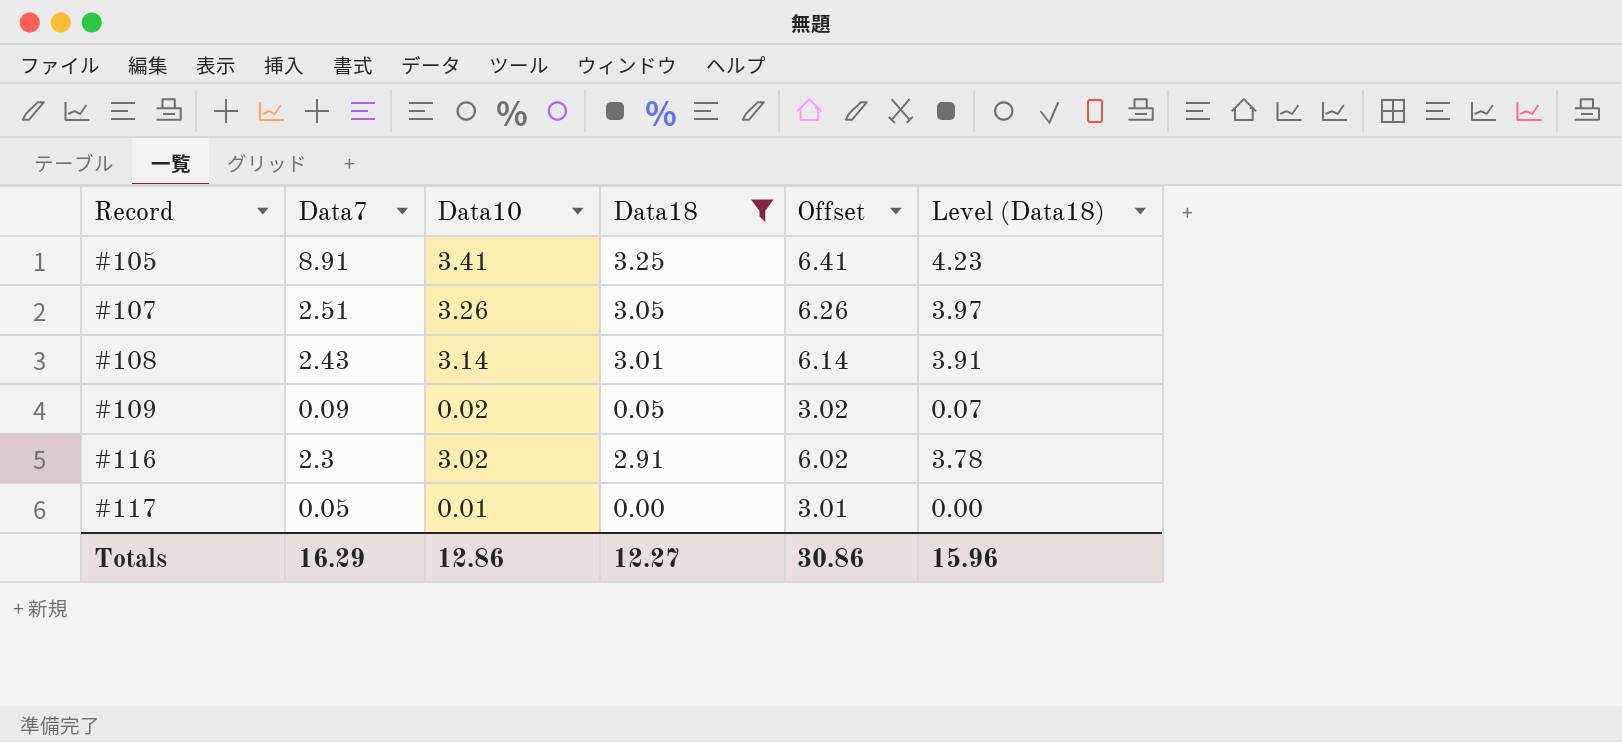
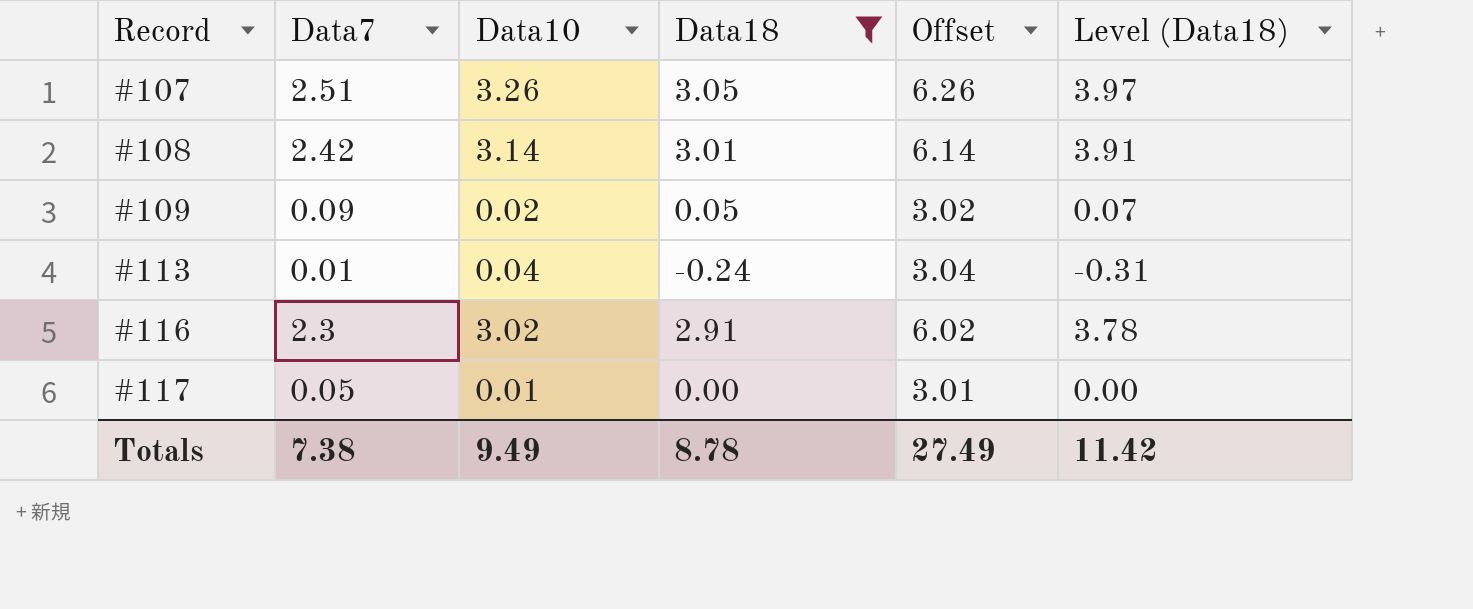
row #105: 8.91 | 3.41 | 3.25 | 6.41 | 4.23 -> none
#108 | Data7: 2.43 -> 2.42
row #113: none -> 0.01 | 0.04 | -0.24 | 3.04 | -0.31
Totals | Data7: 16.29 -> 7.38
Totals | Data10: 12.86 -> 9.49
Totals | Data18: 12.27 -> 8.78
Totals | Offset: 30.86 -> 27.49
Totals | Level (Data18): 15.96 -> 11.42

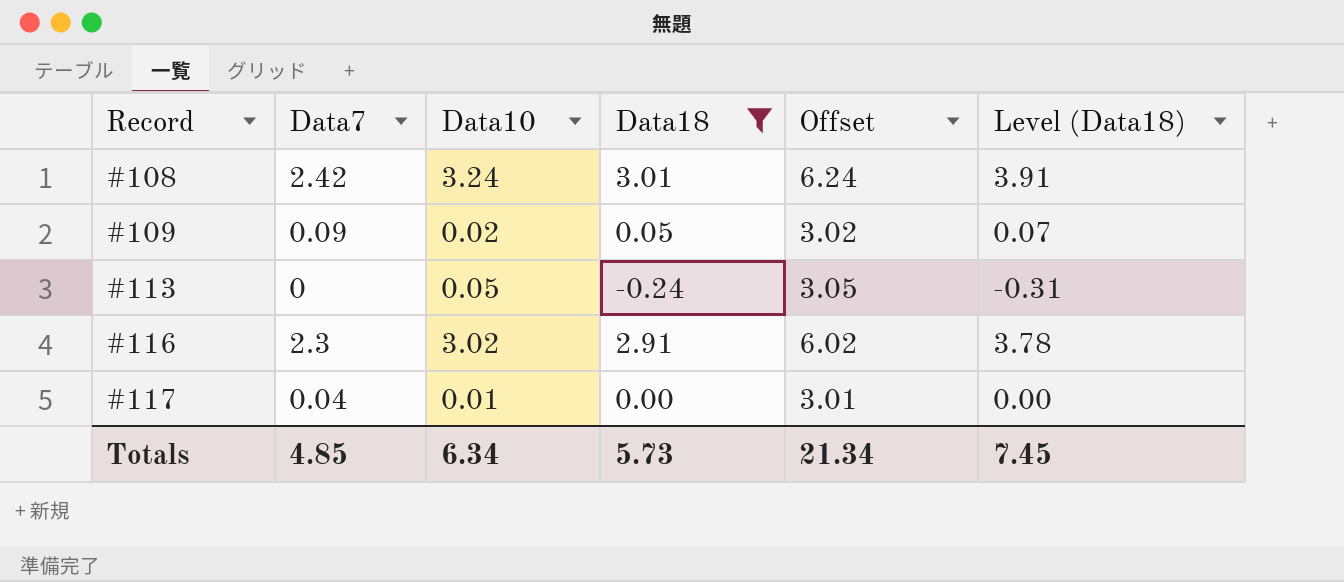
row #107: 2.51 | 3.26 | 3.05 | 6.26 | 3.97 -> none
#108 | Data10: 3.14 -> 3.24
#108 | Offset: 6.14 -> 6.24
#113 | Data7: 0.01 -> 0
#113 | Data10: 0.04 -> 0.05
#113 | Offset: 3.04 -> 3.05
#117 | Data7: 0.05 -> 0.04
Totals | Data7: 7.38 -> 4.85
Totals | Data10: 9.49 -> 6.34
Totals | Data18: 8.78 -> 5.73
Totals | Offset: 27.49 -> 21.34
Totals | Level (Data18): 11.42 -> 7.45

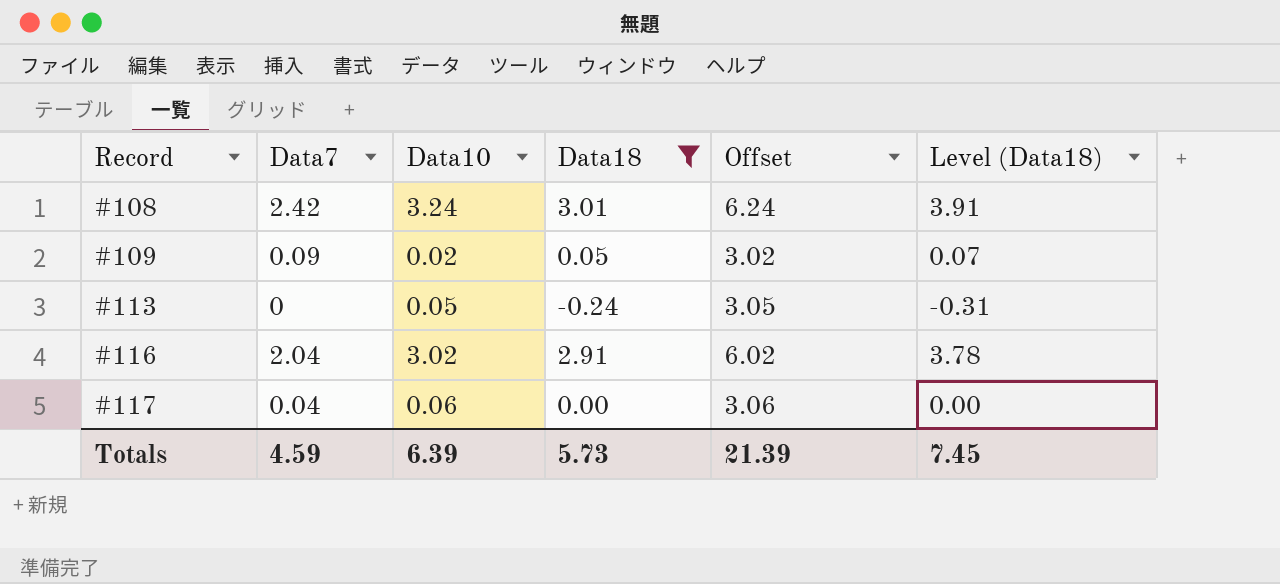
#116 | Data7: 2.3 -> 2.04
#117 | Data10: 0.01 -> 0.06
#117 | Offset: 3.01 -> 3.06
Totals | Data7: 4.85 -> 4.59
Totals | Data10: 6.34 -> 6.39
Totals | Offset: 21.34 -> 21.39

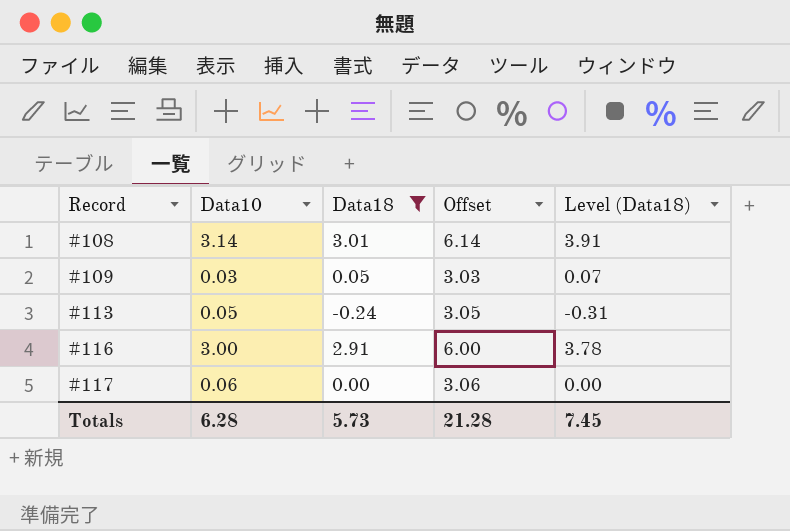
column Data7 | position: 2 -> none
#108 | Data10: 3.24 -> 3.14
#108 | Offset: 6.24 -> 6.14
#109 | Data10: 0.02 -> 0.03
#109 | Offset: 3.02 -> 3.03
#116 | Data10: 3.02 -> 3.00
#116 | Offset: 6.02 -> 6.00
Totals | Data10: 6.39 -> 6.28
Totals | Offset: 21.39 -> 21.28

